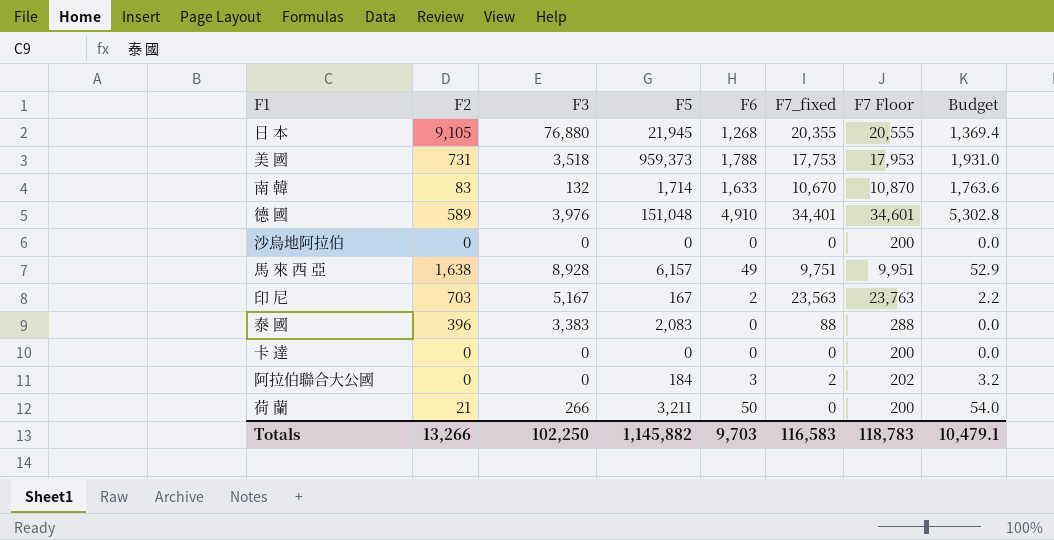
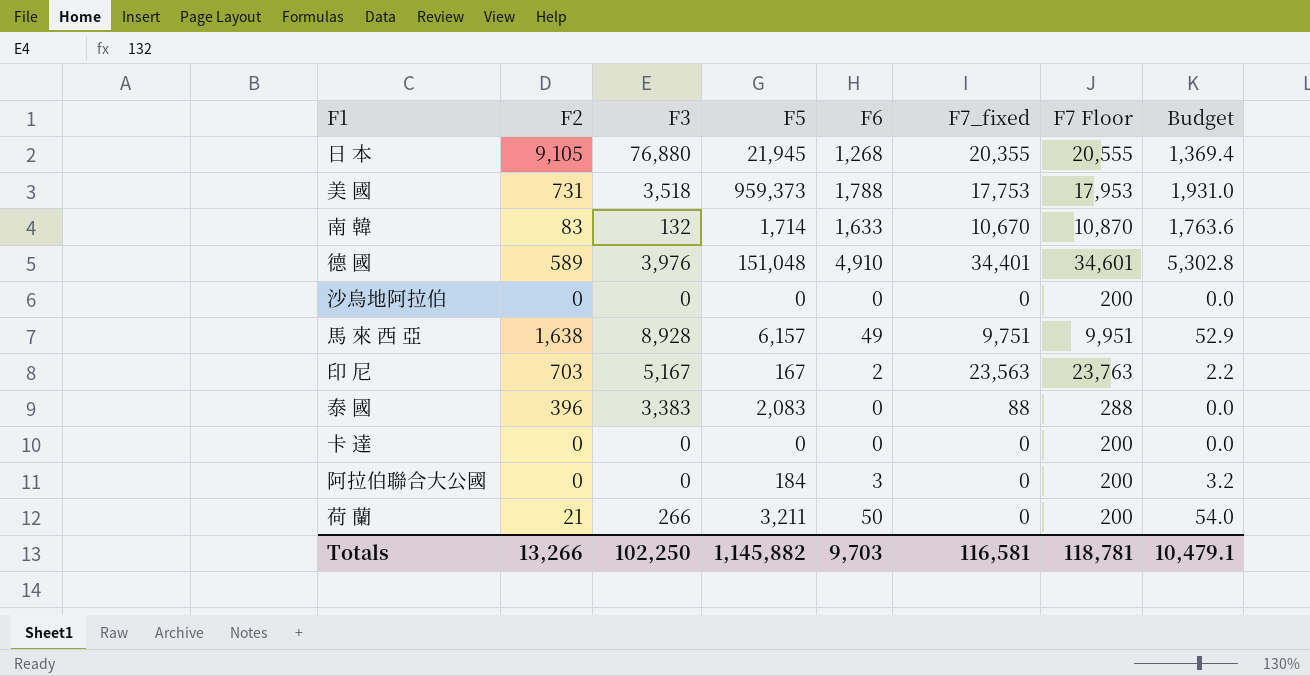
阿拉伯聯合大公國 | F7_fixed: 2 -> 0
阿拉伯聯合大公國 | F7 Floor: 202 -> 200
Totals | F7_fixed: 116,583 -> 116,581
Totals | F7 Floor: 118,783 -> 118,781

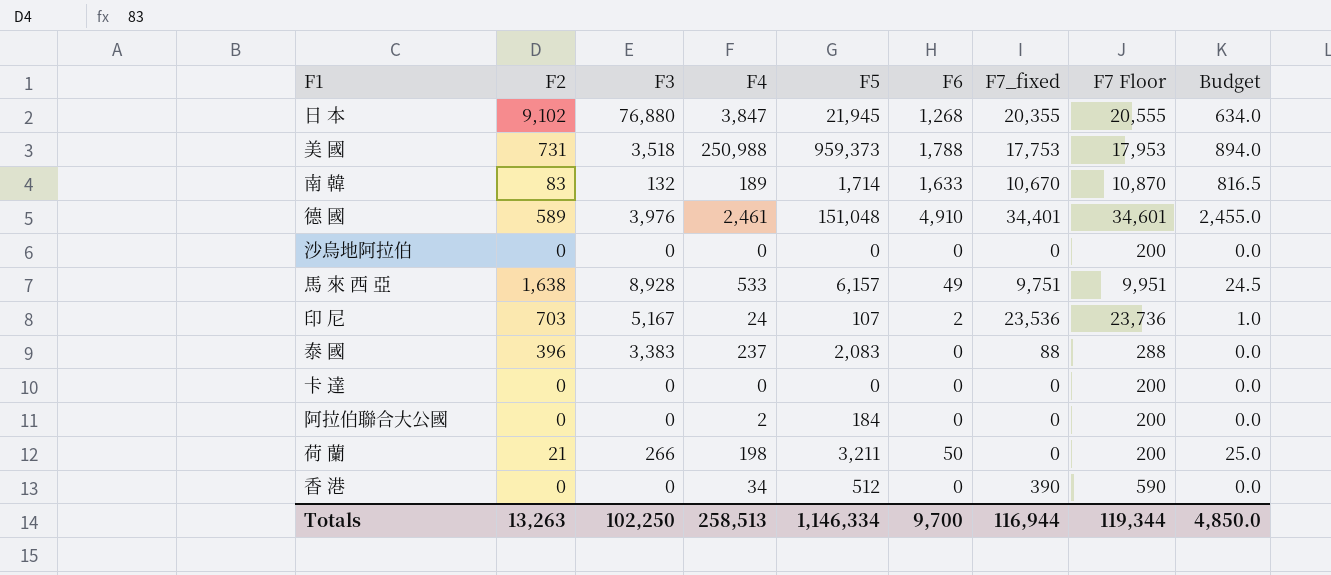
column F4 | position: none -> 4
column Budget | formula: [F6] * 1.08 -> [F6] * 0.5
日 本 | F2: 9,105 -> 9,102
印 尼 | F5: 167 -> 107
印 尼 | F7_fixed: 23,563 -> 23,536
印 尼 | F7 Floor: 23,763 -> 23,736
阿拉伯聯合大公國 | F6: 3 -> 0
row 香 港: none -> 0 | 0 | 34 | 512 | 0 | 390 | 590 | 0.0
Totals | F2: 13,266 -> 13,263
Totals | F5: 1,145,882 -> 1,146,334
Totals | F6: 9,703 -> 9,700
Totals | F7_fixed: 116,581 -> 116,944
Totals | F7 Floor: 118,781 -> 119,344
Totals | Budget: 10,479.1 -> 4,850.0

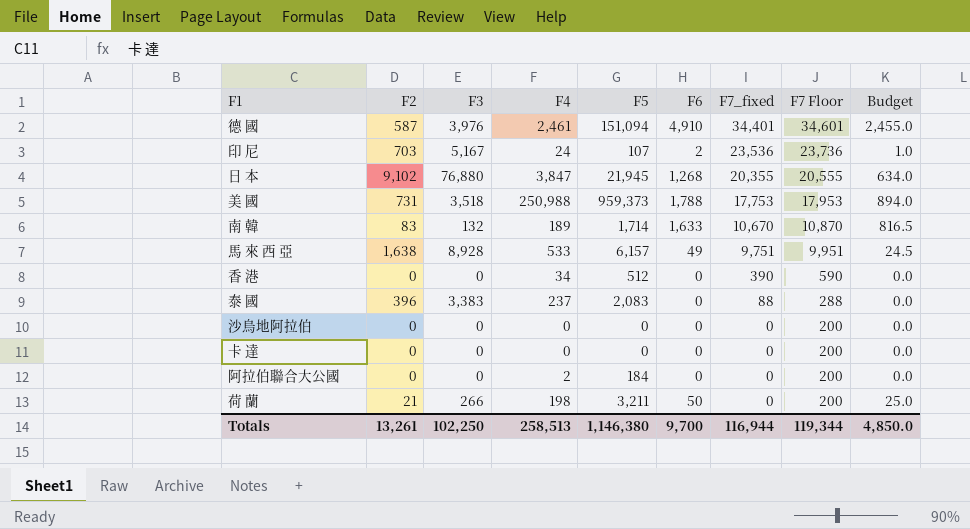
row order: none -> F7_fixed descending
德 國 | F2: 589 -> 587
德 國 | F5: 151,048 -> 151,094
Totals | F2: 13,263 -> 13,261
Totals | F5: 1,146,334 -> 1,146,380

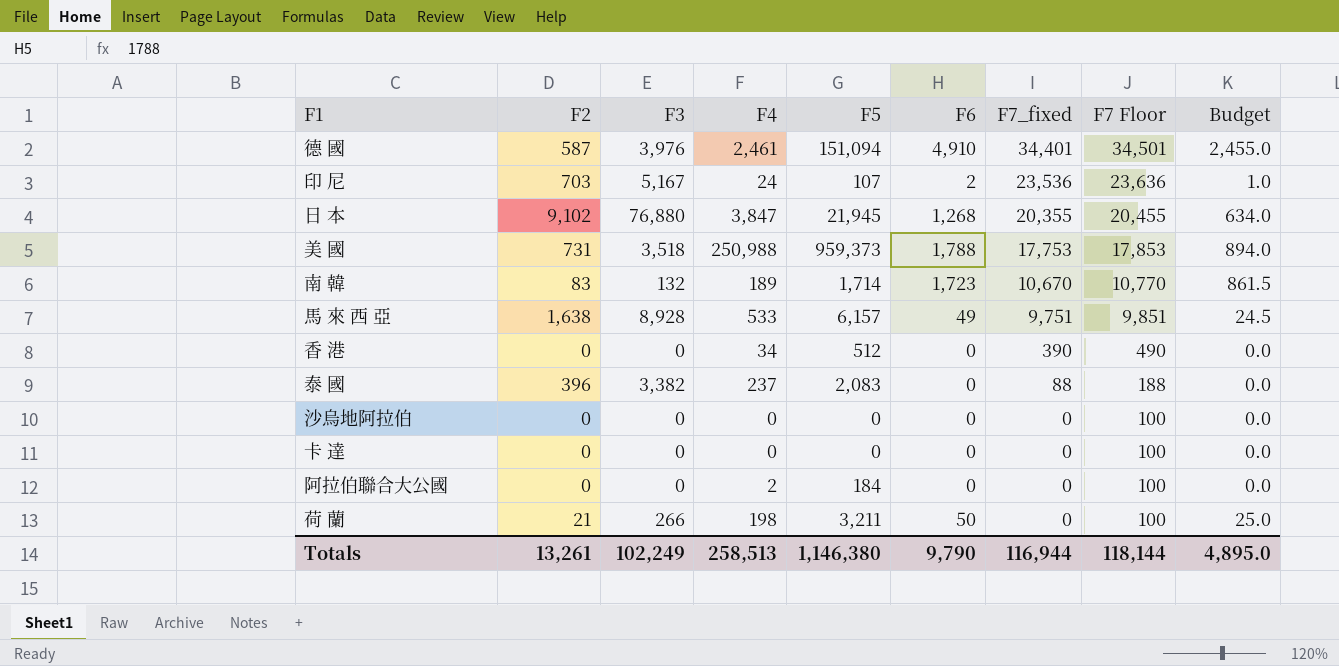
column F7 Floor | formula: [F7_fixed] + 200 -> [F7_fixed] + 100
南 韓 | F6: 1,633 -> 1,723
南 韓 | Budget: 816.5 -> 861.5
泰 國 | F3: 3,383 -> 3,382
Totals | F3: 102,250 -> 102,249
Totals | F6: 9,700 -> 9,790
Totals | F7 Floor: 119,344 -> 118,144
Totals | Budget: 4,850.0 -> 4,895.0

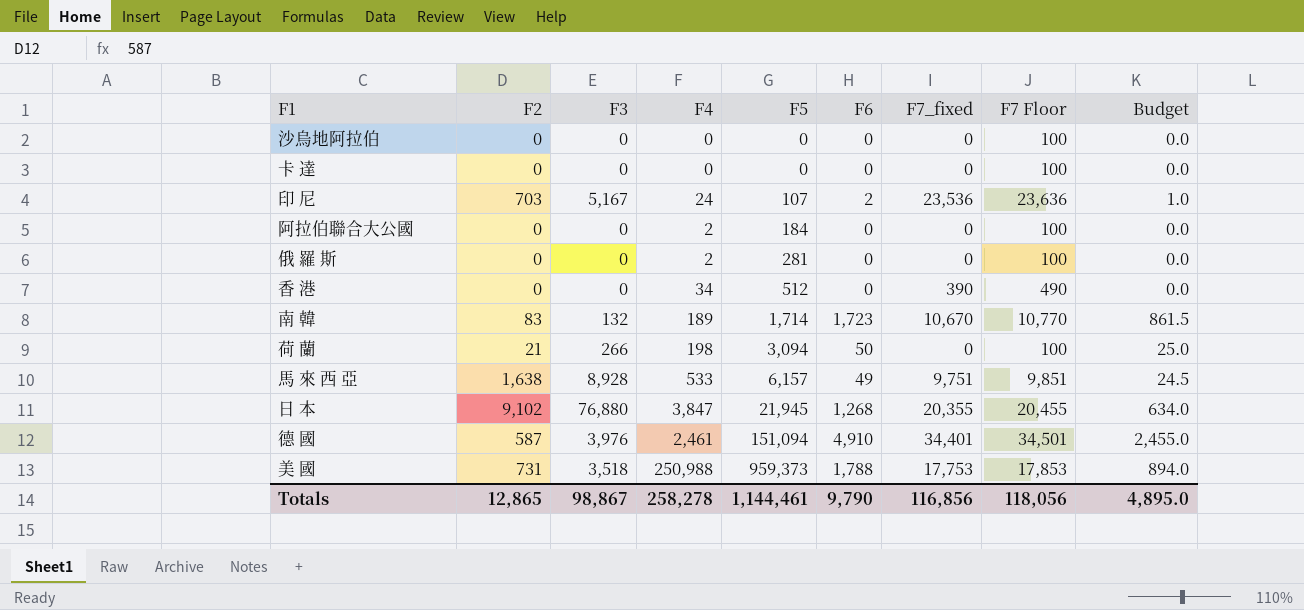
row order: F7_fixed descending -> F5 ascending
row 泰 國: 396 | 3,382 | 237 | 2,083 | 0 | 88 | 188 | 0.0 -> none
row 俄 羅 斯: none -> 0 | 0 | 2 | 281 | 0 | 0 | 100 | 0.0
荷 蘭 | F5: 3,211 -> 3,094
Totals | F2: 13,261 -> 12,865
Totals | F3: 102,249 -> 98,867
Totals | F4: 258,513 -> 258,278
Totals | F5: 1,146,380 -> 1,144,461
Totals | F7_fixed: 116,944 -> 116,856
Totals | F7 Floor: 118,144 -> 118,056

